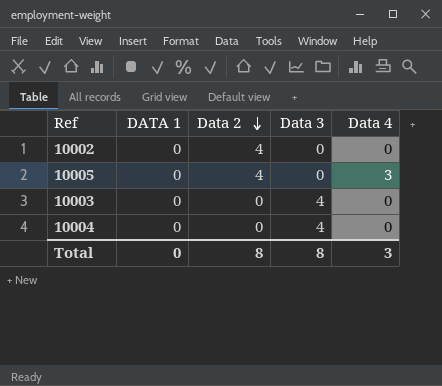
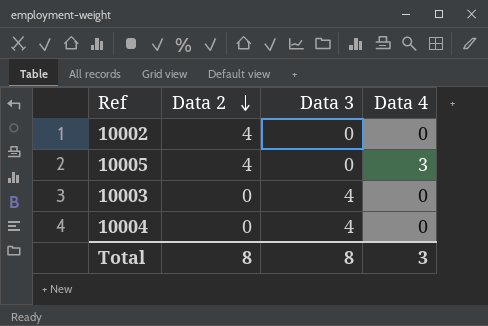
column DATA 1 | position: 2 -> none

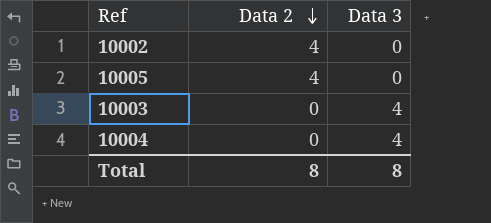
column Data 4 | position: 4 -> none

